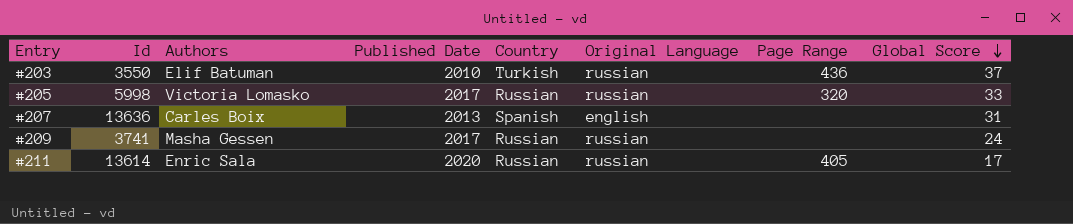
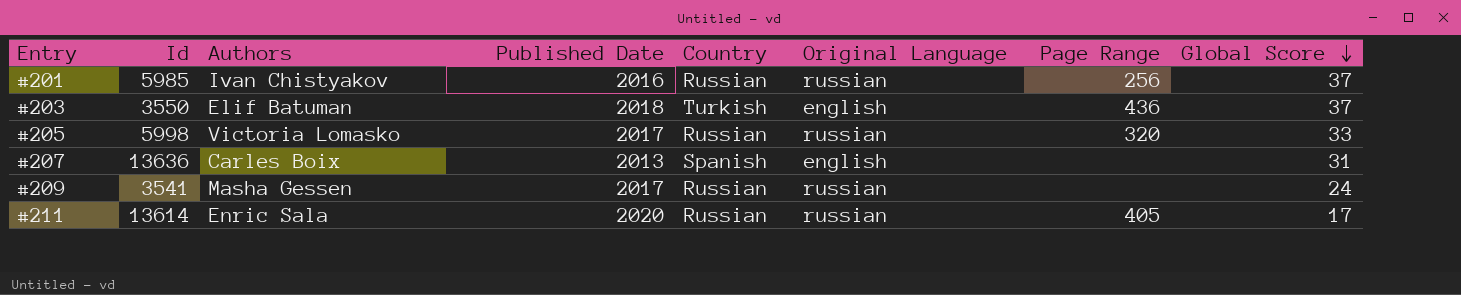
row #201: none -> 5985 | Ivan Chistyakov | 2016 | Russian | russian | 256 | 37
#203 | Published Date: 2010 -> 2018
#203 | Original Language: russian -> english
#209 | Id: 3741 -> 3541

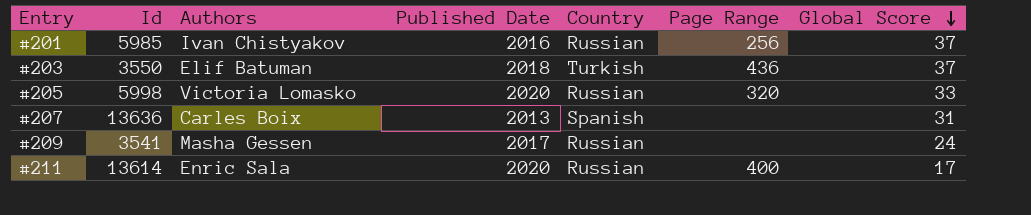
column Original Language | position: 6 -> none
#205 | Published Date: 2017 -> 2020
#211 | Page Range: 405 -> 400

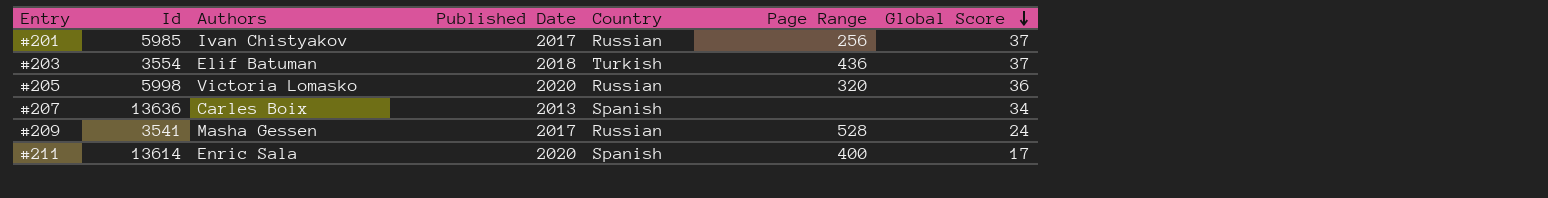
#201 | Published Date: 2016 -> 2017
#203 | Id: 3550 -> 3554
#205 | Global Score: 33 -> 36
#207 | Global Score: 31 -> 34
#209 | Page Range: none -> 528
#211 | Country: Russian -> Spanish

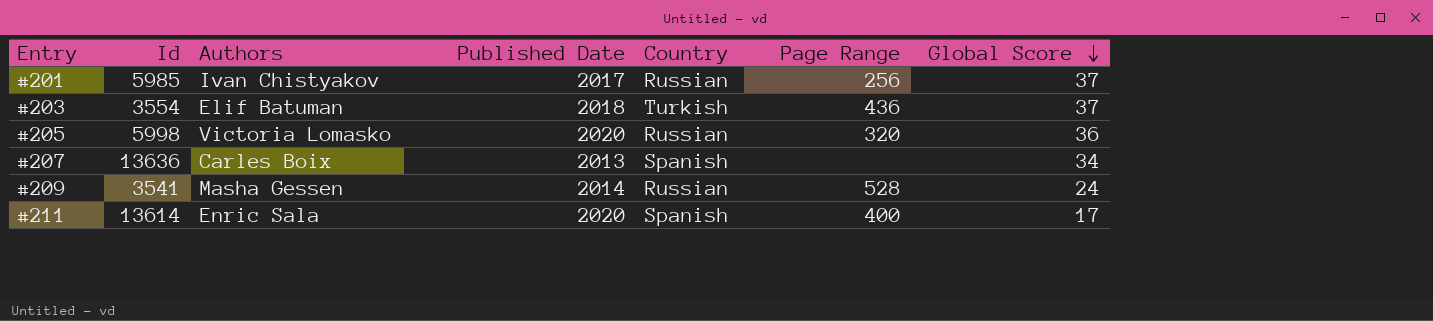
#209 | Published Date: 2017 -> 2014

